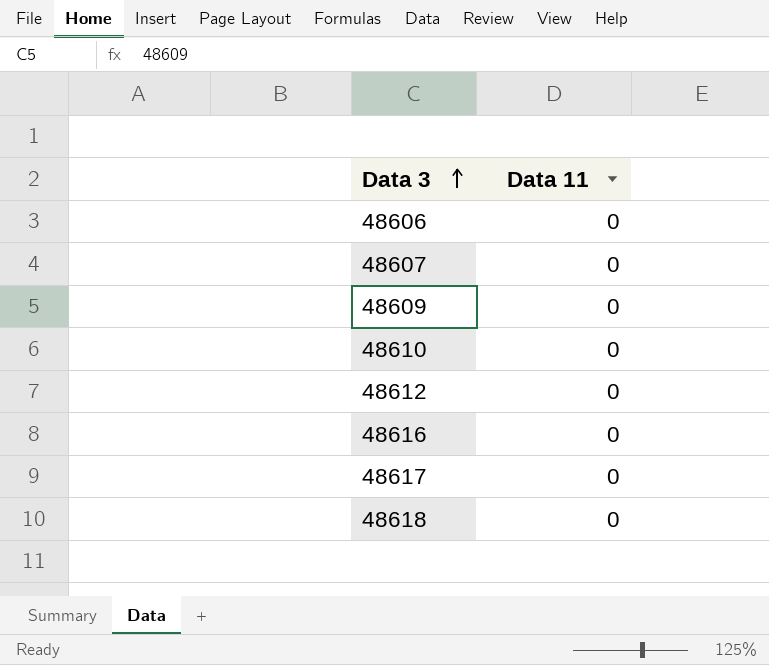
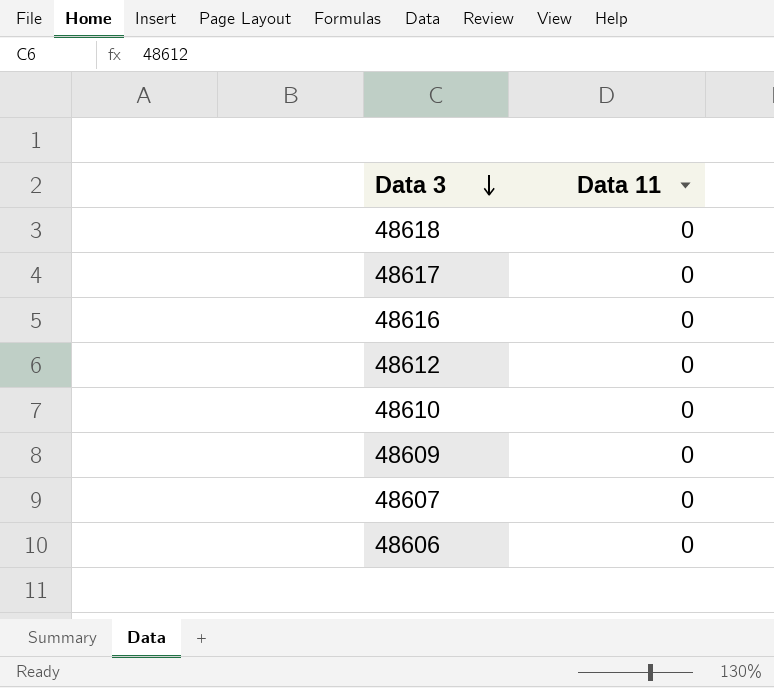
row order: Data 3 ascending -> Data 3 descending

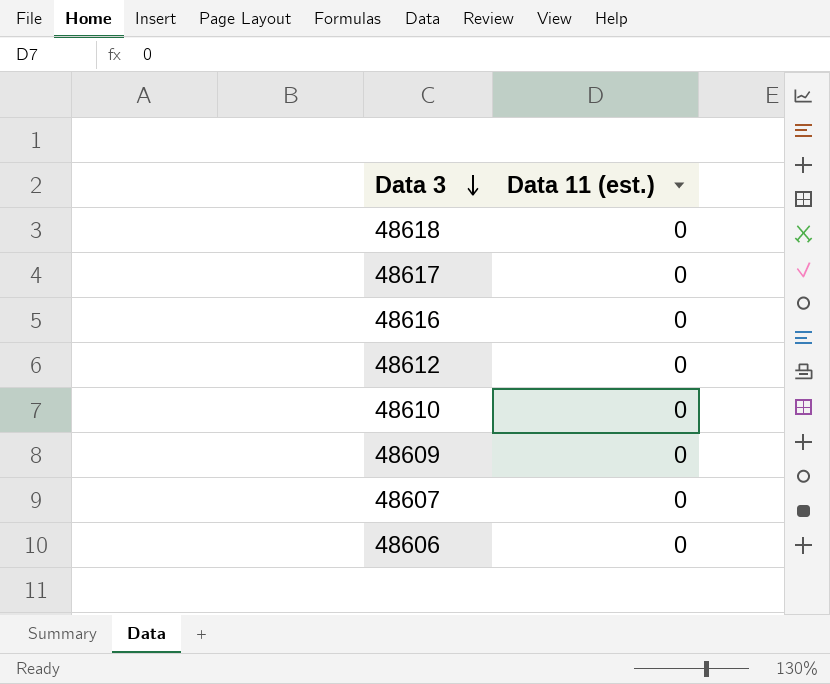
column name: Data 11 -> Data 11 (est.)

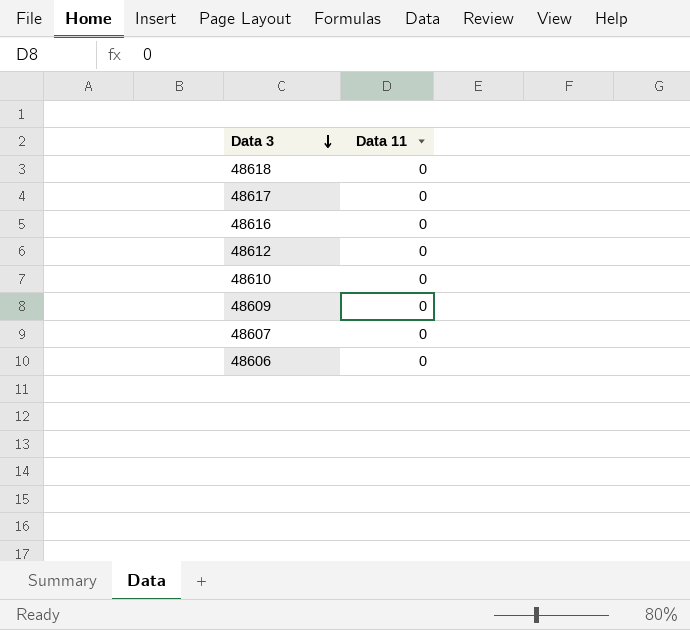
column name: Data 11 (est.) -> Data 11

